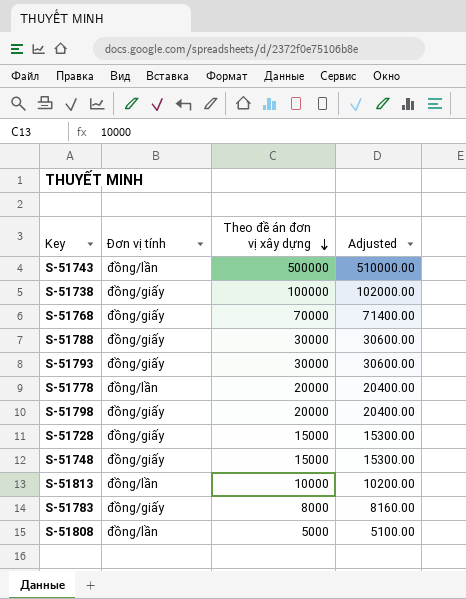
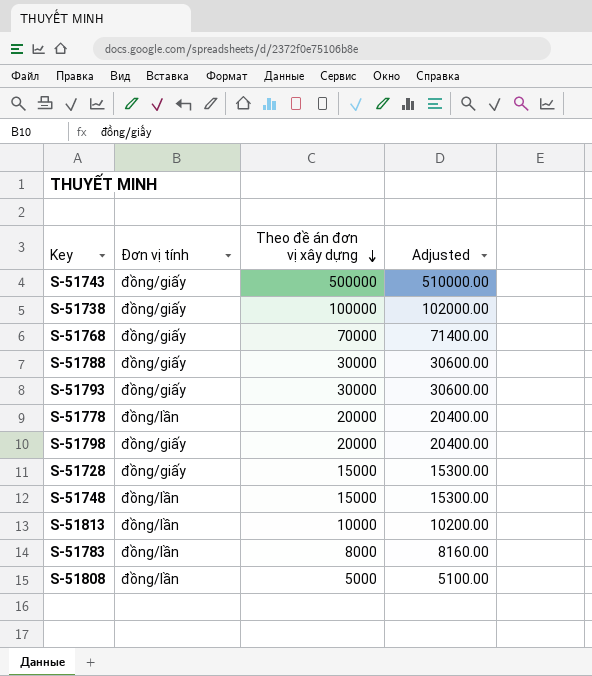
S-51743 | Đơn vị tính: đồng/lần -> đồng/giấy
S-51748 | Đơn vị tính: đồng/giấy -> đồng/lần
S-51783 | Đơn vị tính: đồng/giấy -> đồng/lần

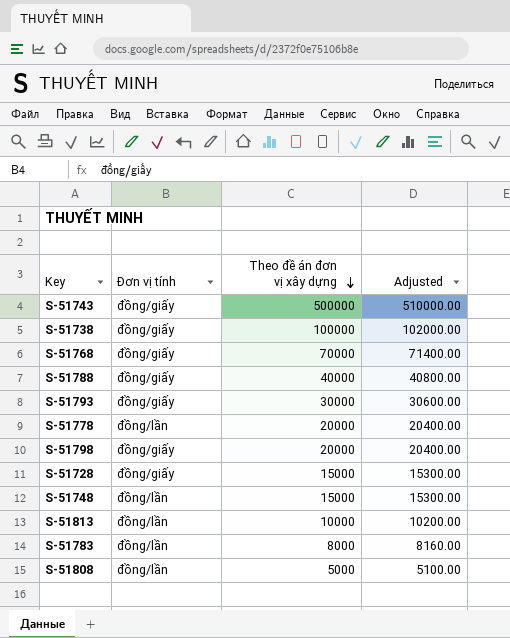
S-51788 | Theo đề án đơn vị xây dựng: 30000 -> 40000
S-51788 | Adjusted: 30600.00 -> 40800.00

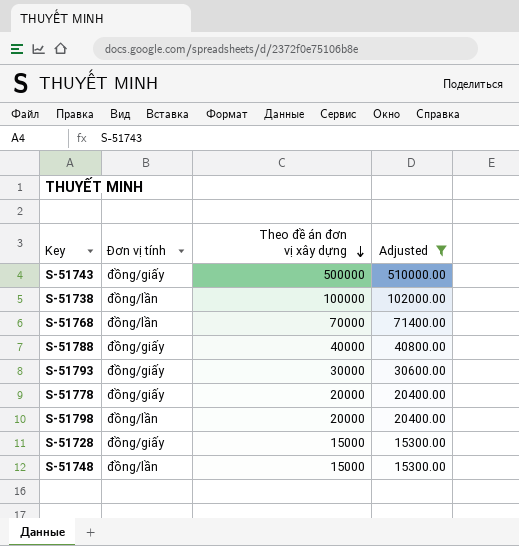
filter: none -> Adjusted >= 15300.00
S-51738 | Đơn vị tính: đồng/giấy -> đồng/lần
S-51768 | Đơn vị tính: đồng/giấy -> đồng/lần
S-51778 | Đơn vị tính: đồng/lần -> đồng/giấy
S-51798 | Đơn vị tính: đồng/giấy -> đồng/lần

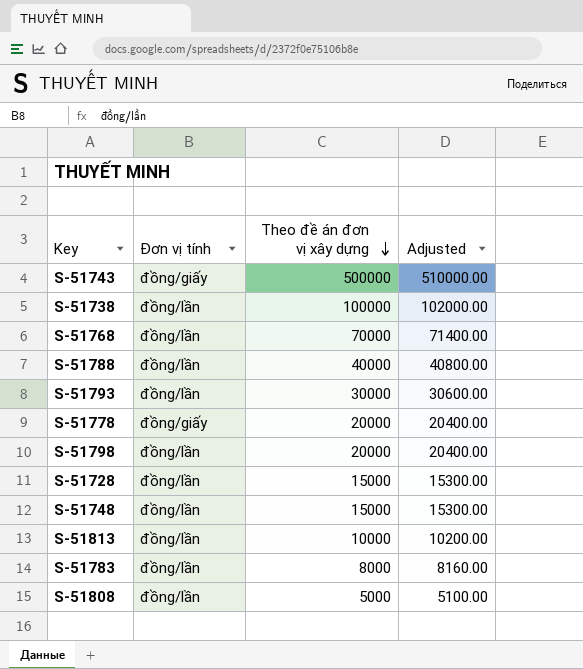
filter: Adjusted >= 15300.00 -> none
S-51788 | Đơn vị tính: đồng/giấy -> đồng/lần
S-51793 | Đơn vị tính: đồng/giấy -> đồng/lần
S-51728 | Đơn vị tính: đồng/giấy -> đồng/lần

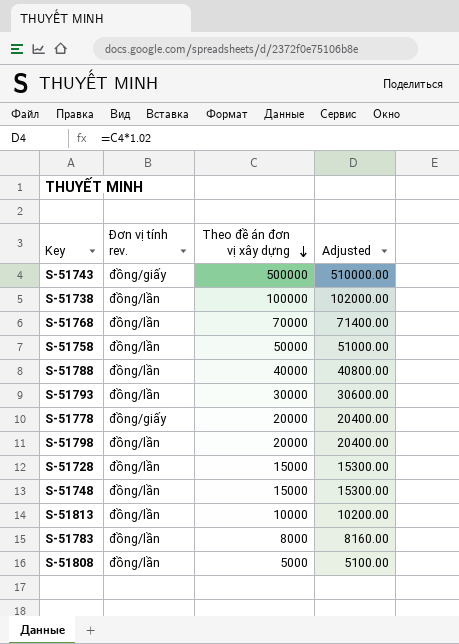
column name: Đơn vị tính -> Đơn vị tính rev.
row S-51758: none -> đồng/lần | 50000 | 51000.00

